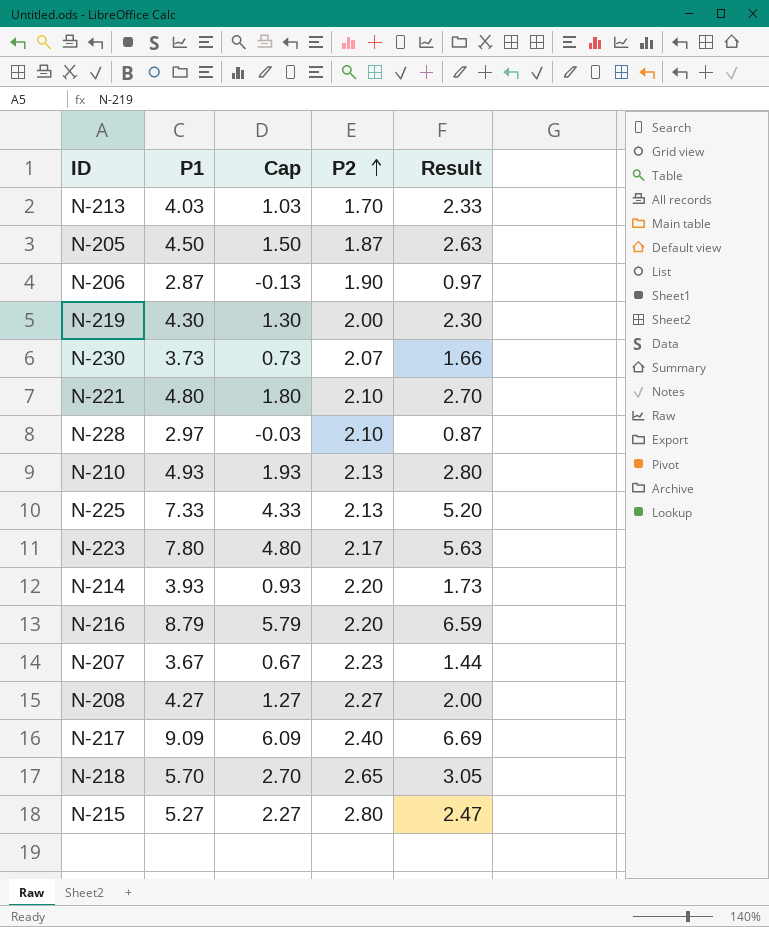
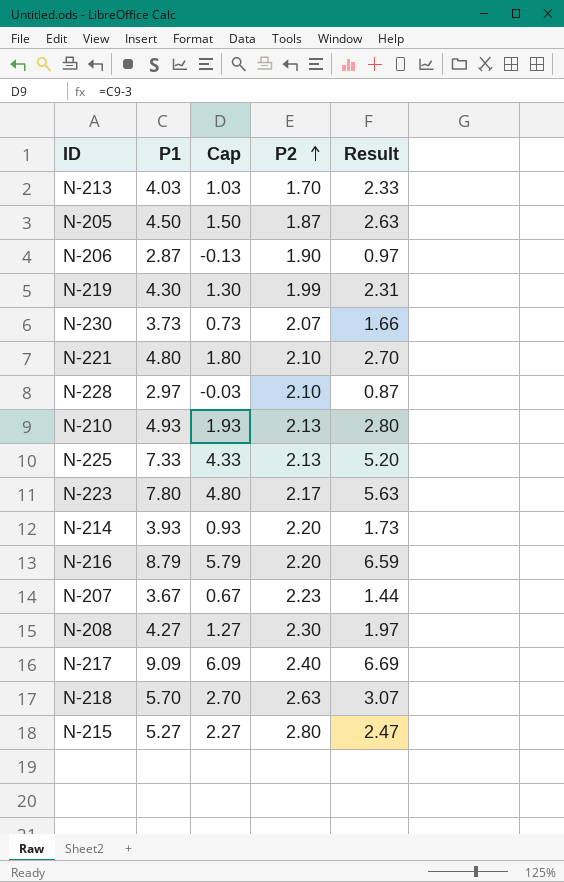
N-219 | P2: 2.00 -> 1.99
N-219 | Result: 2.30 -> 2.31
N-208 | P2: 2.27 -> 2.30
N-208 | Result: 2.00 -> 1.97
N-218 | P2: 2.65 -> 2.63
N-218 | Result: 3.05 -> 3.07

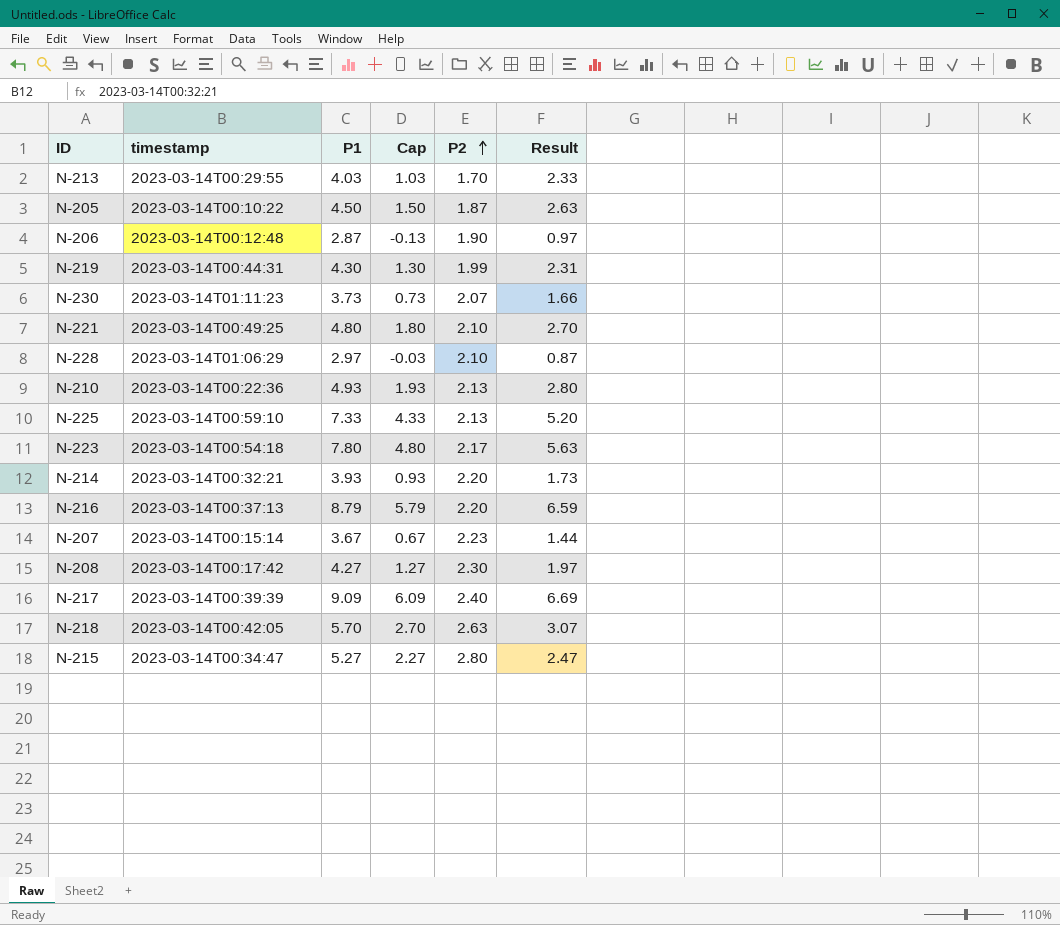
column timestamp | position: none -> 2

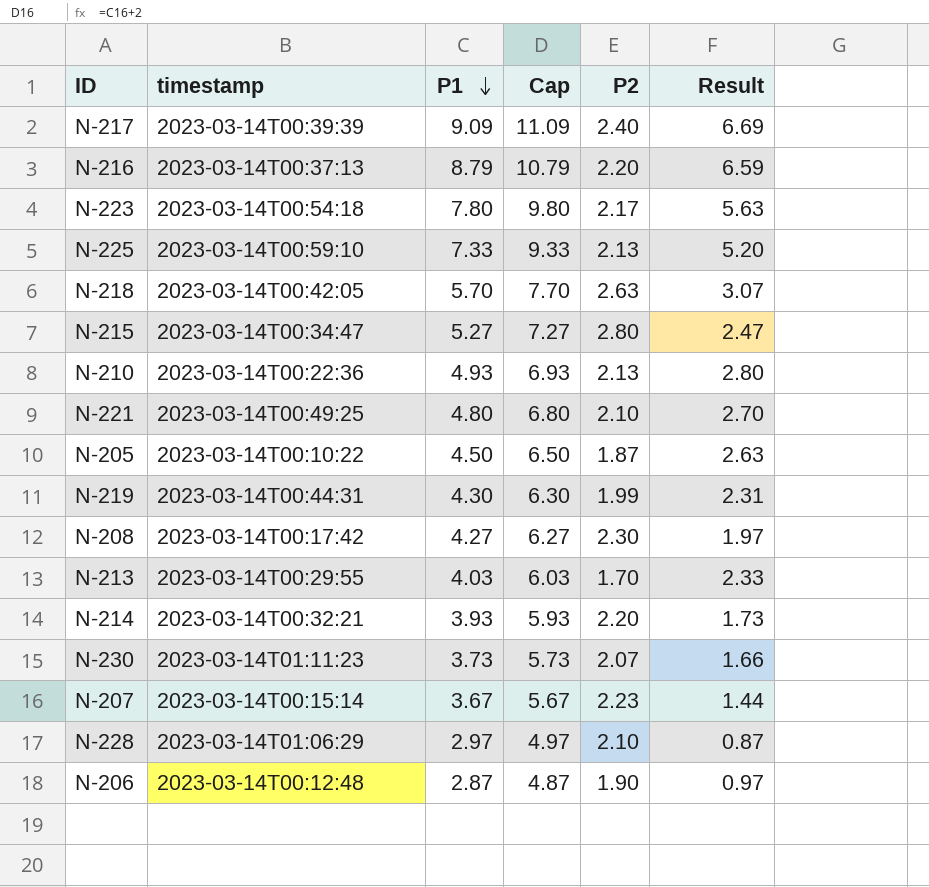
row order: P2 ascending -> P1 descending
column Cap | formula: [P1] - 3 -> [P1] + 2

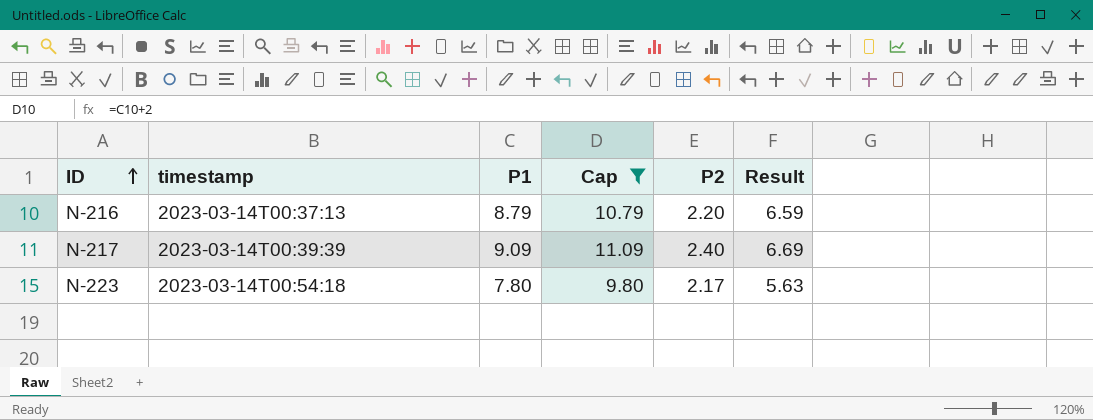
filter: none -> Cap >= 9.80
row order: P1 descending -> ID ascending

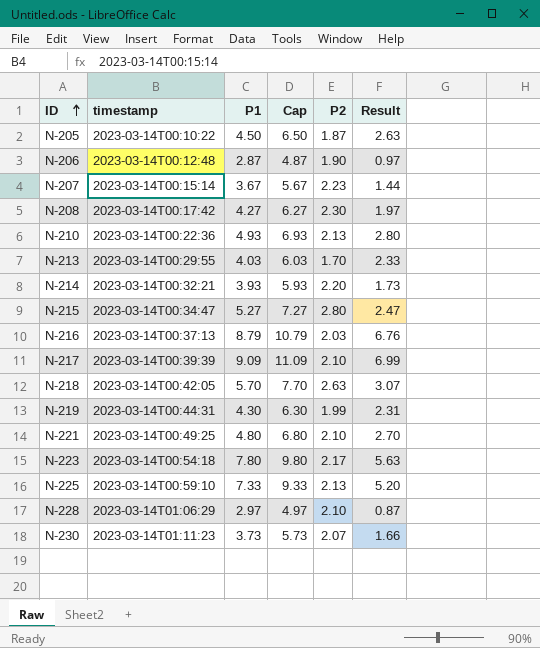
filter: Cap >= 9.80 -> none
N-216 | P2: 2.20 -> 2.03
N-216 | Result: 6.59 -> 6.76
N-217 | P2: 2.40 -> 2.10
N-217 | Result: 6.69 -> 6.99

